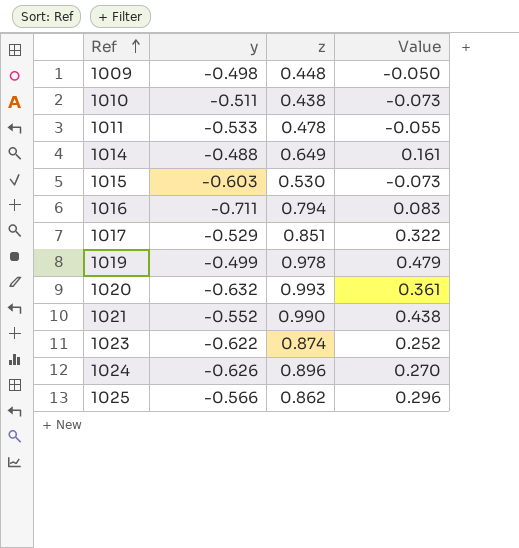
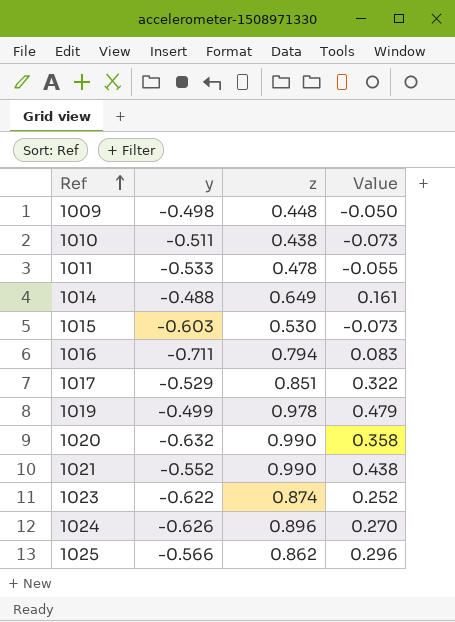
1020 | z: 0.993 -> 0.990
1020 | Value: 0.361 -> 0.358

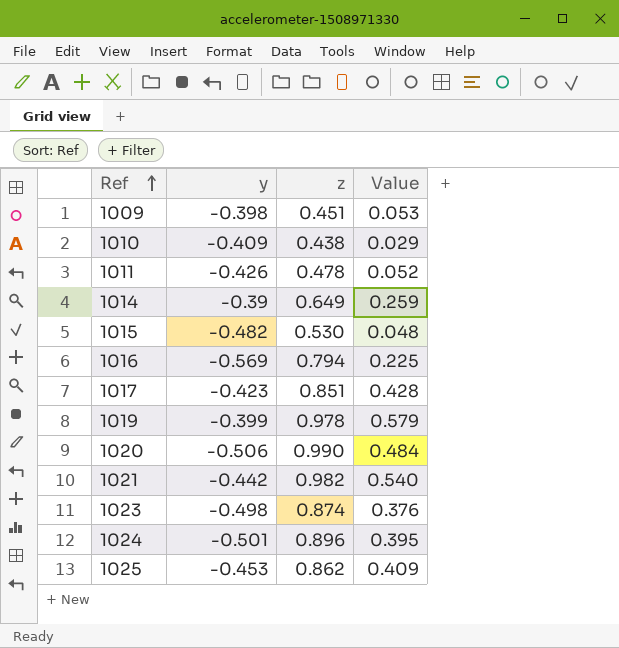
1009 | y: -0.498 -> -0.398
1009 | z: 0.448 -> 0.451
1009 | Value: -0.050 -> 0.053
1010 | y: -0.511 -> -0.409
1010 | Value: -0.073 -> 0.029
1011 | y: -0.533 -> -0.426
1011 | Value: -0.055 -> 0.052
1014 | y: -0.488 -> -0.39
1014 | Value: 0.161 -> 0.259
1015 | y: -0.603 -> -0.482
1015 | Value: -0.073 -> 0.048
1016 | y: -0.711 -> -0.569
1016 | Value: 0.083 -> 0.225
1017 | y: -0.529 -> -0.423
1017 | Value: 0.322 -> 0.428
1019 | y: -0.499 -> -0.399
1019 | Value: 0.479 -> 0.579
1020 | y: -0.632 -> -0.506
1020 | Value: 0.358 -> 0.484
1021 | y: -0.552 -> -0.442
1021 | z: 0.990 -> 0.982
1021 | Value: 0.438 -> 0.540
1023 | y: -0.622 -> -0.498
1023 | Value: 0.252 -> 0.376
1024 | y: -0.626 -> -0.501
1024 | Value: 0.270 -> 0.395
1025 | y: -0.566 -> -0.453
1025 | Value: 0.296 -> 0.409

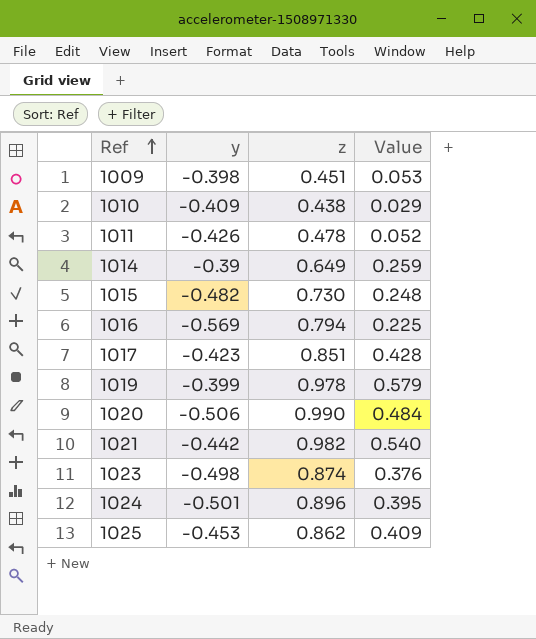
1015 | z: 0.530 -> 0.730
1015 | Value: 0.048 -> 0.248

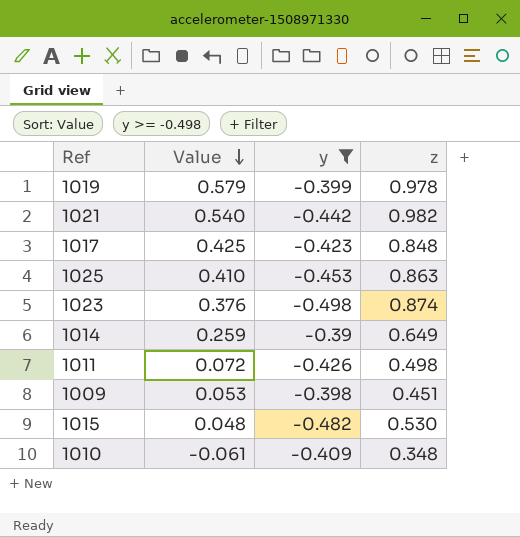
filter: none -> y >= -0.498
row order: Ref ascending -> Value descending
column Value | position: 4 -> 2
1017 | Value: 0.428 -> 0.425
1017 | z: 0.851 -> 0.848
1025 | Value: 0.409 -> 0.410
1025 | z: 0.862 -> 0.863
1011 | Value: 0.052 -> 0.072
1011 | z: 0.478 -> 0.498
1015 | Value: 0.248 -> 0.048
1015 | z: 0.730 -> 0.530
1010 | Value: 0.029 -> -0.061
1010 | z: 0.438 -> 0.348

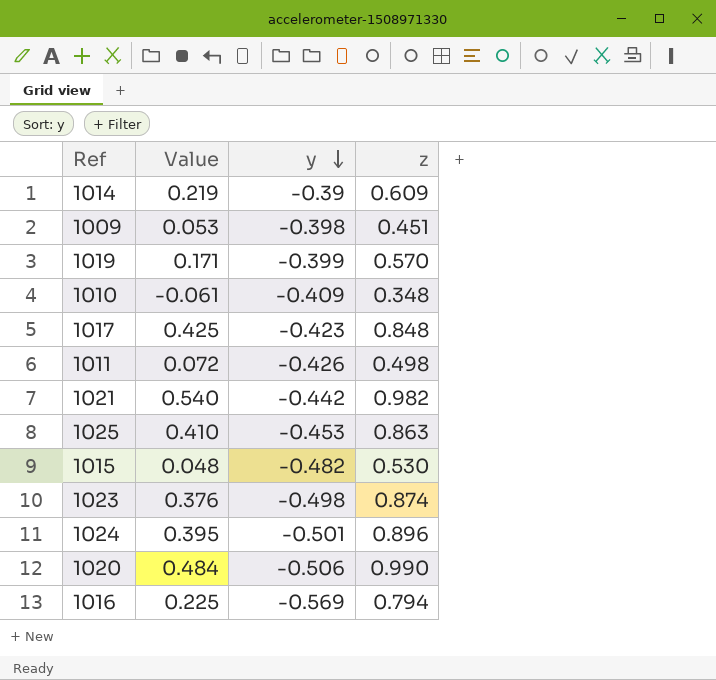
filter: y >= -0.498 -> none
row order: Value descending -> y descending
1014 | Value: 0.259 -> 0.219
1014 | z: 0.649 -> 0.609
1019 | Value: 0.579 -> 0.171
1019 | z: 0.978 -> 0.570

